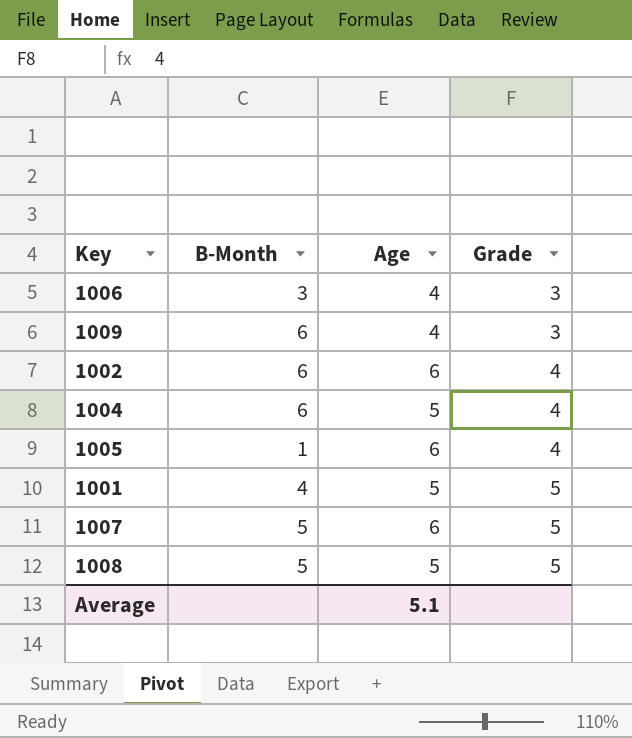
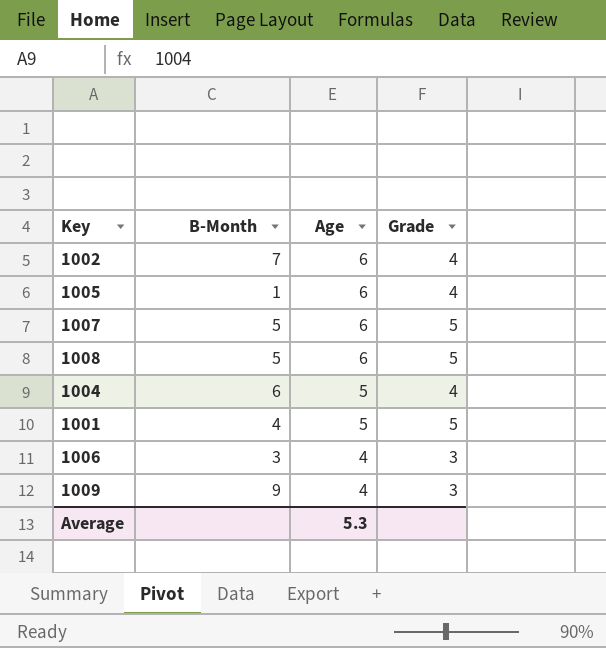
row order: Grade ascending -> Age descending
1002 | B-Month: 6 -> 7
1008 | Age: 5 -> 6
1009 | B-Month: 6 -> 9
Average | Age: 5.1 -> 5.3

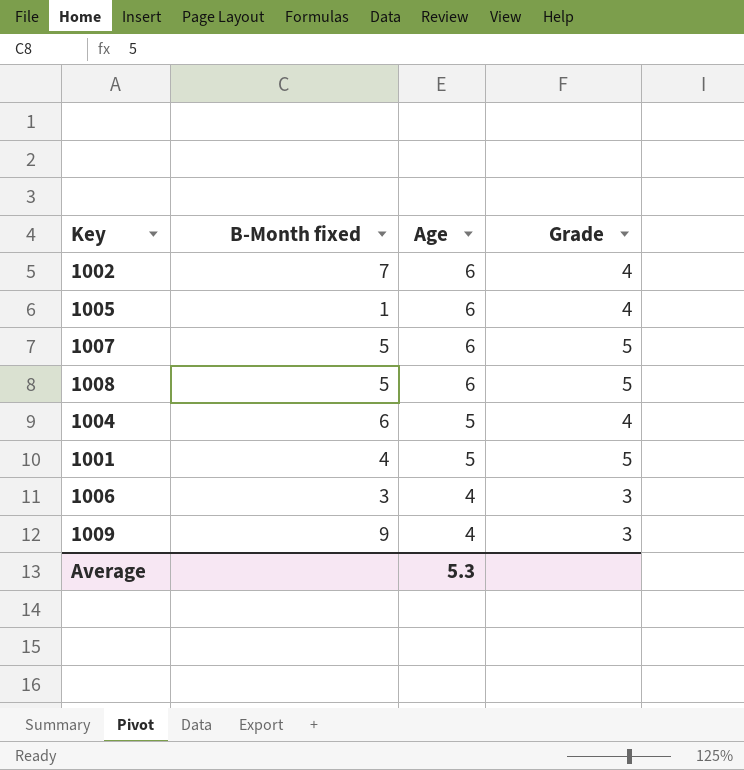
column name: B-Month -> B-Month fixed

